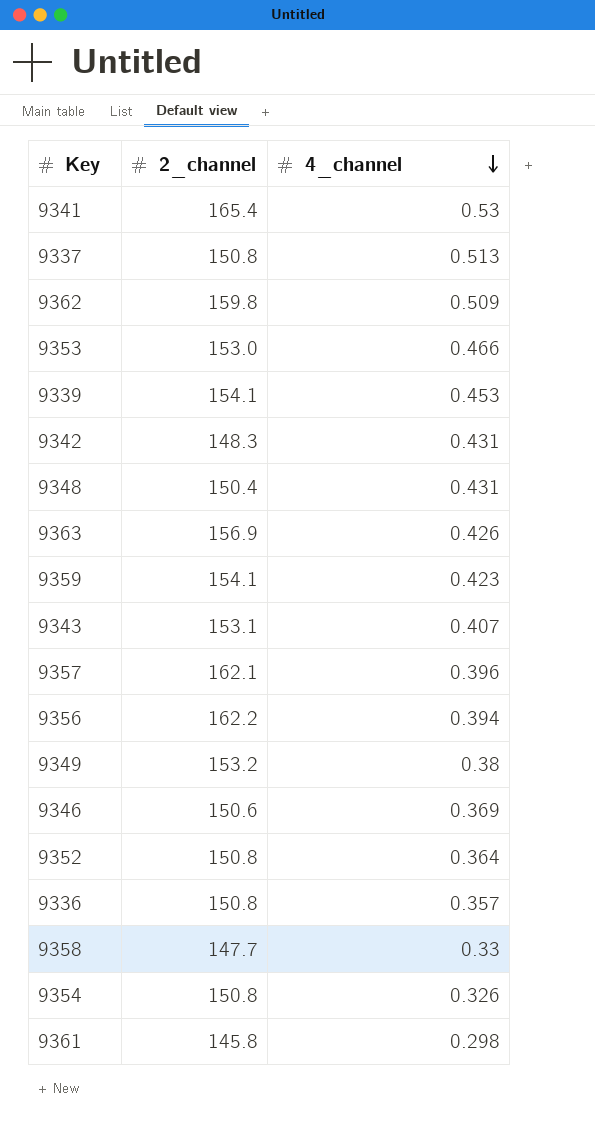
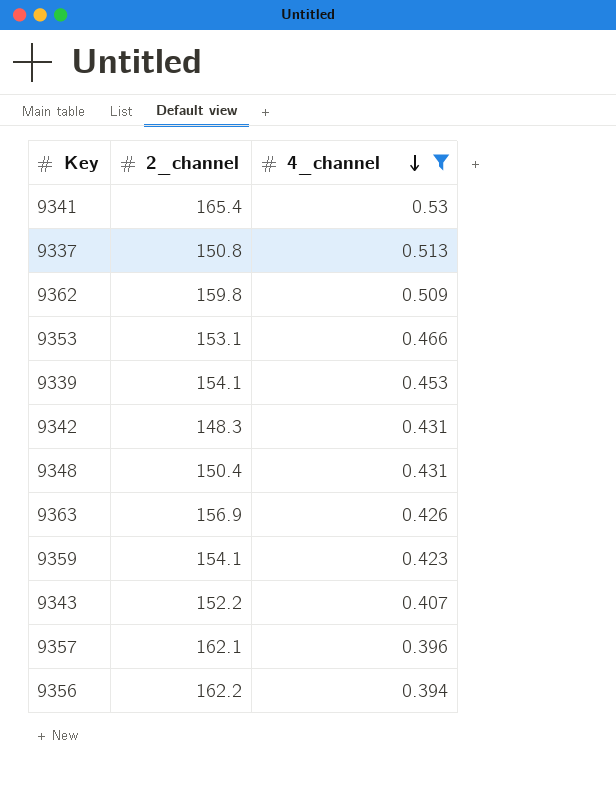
filter: none -> 4_channel >= 0.394
9353 | 2_channel: 153.0 -> 153.1
9343 | 2_channel: 153.1 -> 152.2

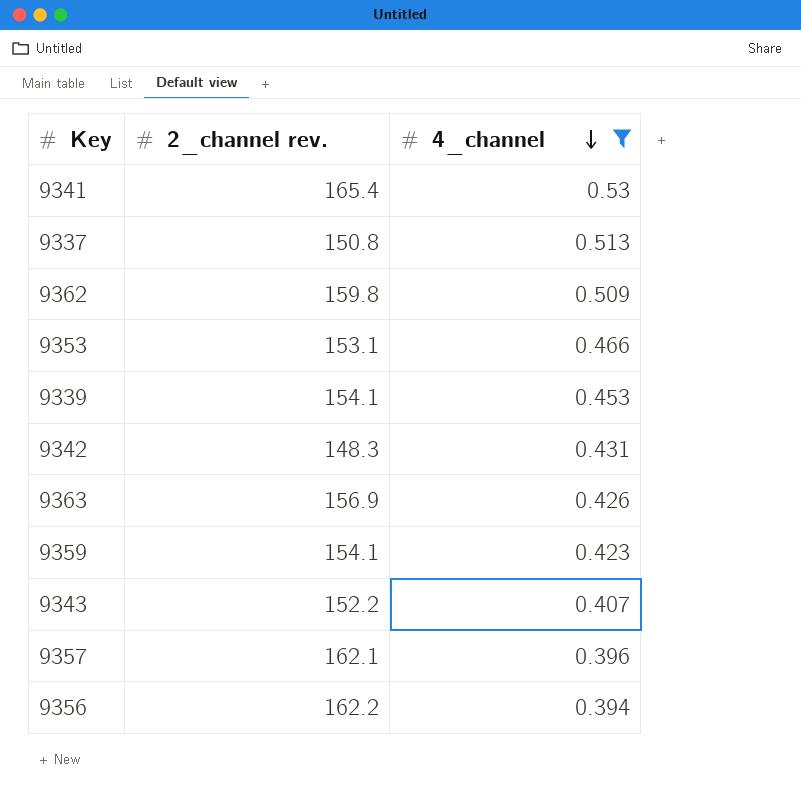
column name: 2_channel -> 2_channel rev.
row 9348: 150.4 | 0.431 -> none

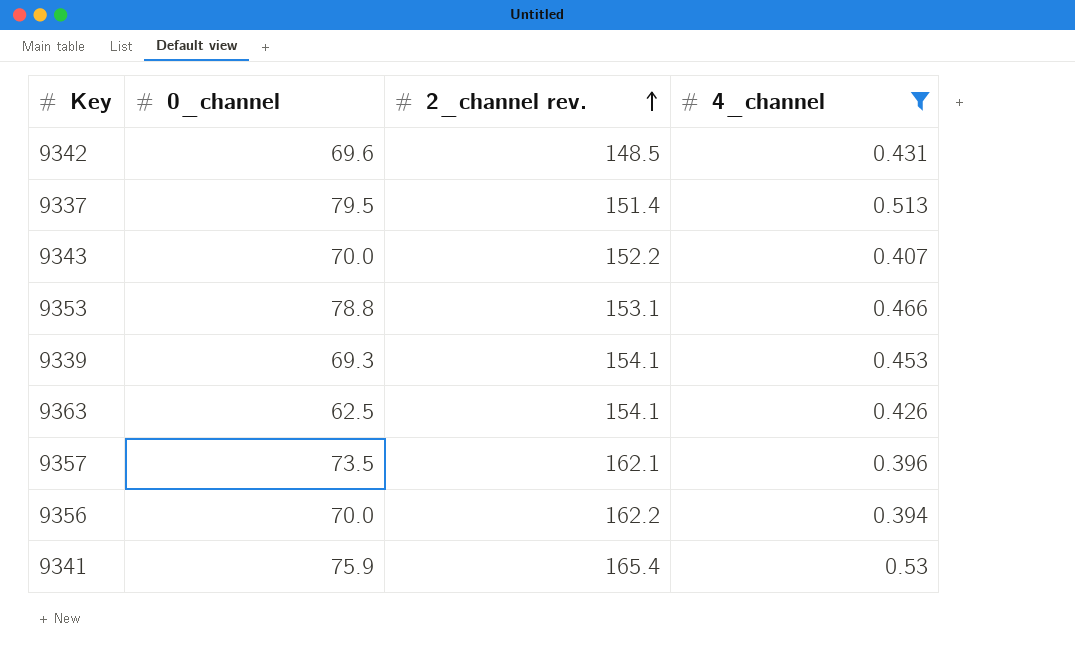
row order: 4_channel descending -> 2_channel rev. ascending
column 0_channel | position: none -> 2
row 9362: 159.8 | 0.509 -> none
row 9359: 154.1 | 0.423 -> none
9342 | 2_channel rev.: 148.3 -> 148.5
9337 | 2_channel rev.: 150.8 -> 151.4
9363 | 2_channel rev.: 156.9 -> 154.1

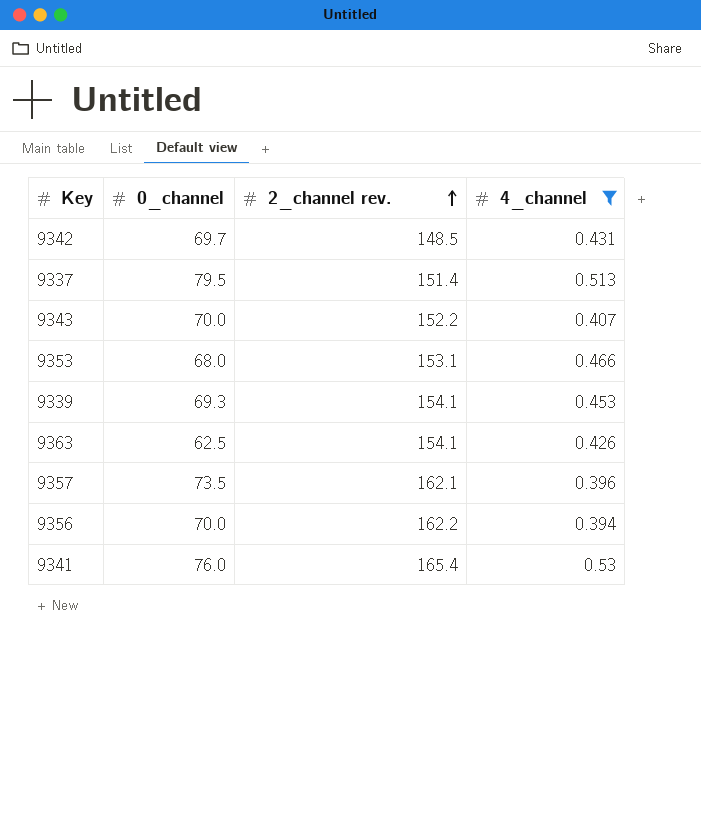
9342 | 0_channel: 69.6 -> 69.7
9353 | 0_channel: 78.8 -> 68.0
9341 | 0_channel: 75.9 -> 76.0

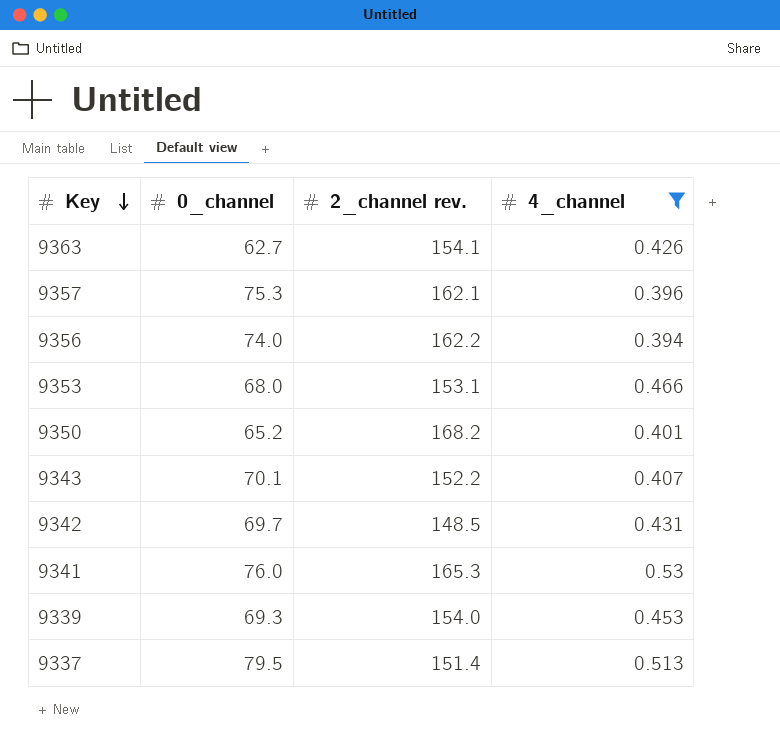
row order: 2_channel rev. ascending -> Key descending
9363 | 0_channel: 62.5 -> 62.7
9357 | 0_channel: 73.5 -> 75.3
9356 | 0_channel: 70.0 -> 74.0
row 9350: none -> 65.2 | 168.2 | 0.401
9343 | 0_channel: 70.0 -> 70.1
9341 | 2_channel rev.: 165.4 -> 165.3
9339 | 2_channel rev.: 154.1 -> 154.0

